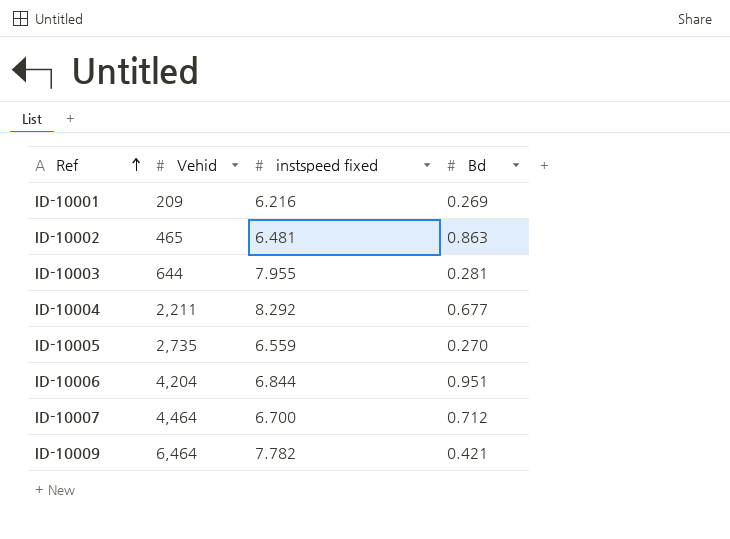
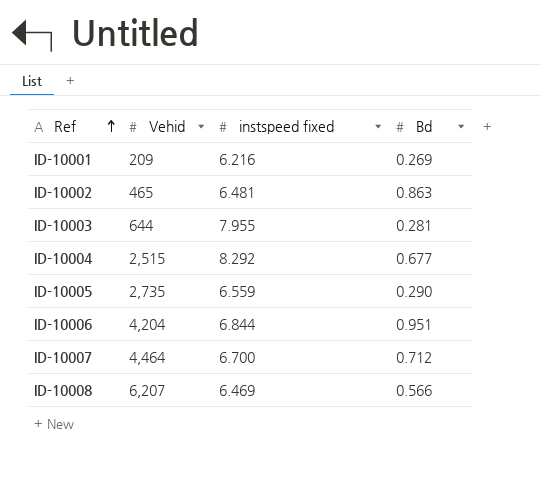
row ID-10009: 6,464 | 7.782 | 0.421 -> none
ID-10004 | Vehid: 2,211 -> 2,515
ID-10005 | Bd: 0.270 -> 0.290
row ID-10008: none -> 6,207 | 6.469 | 0.566

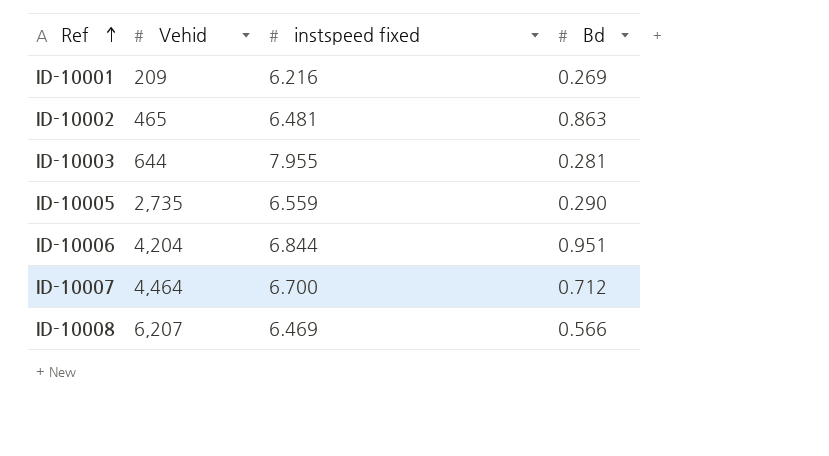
row ID-10004: 2,515 | 8.292 | 0.677 -> none

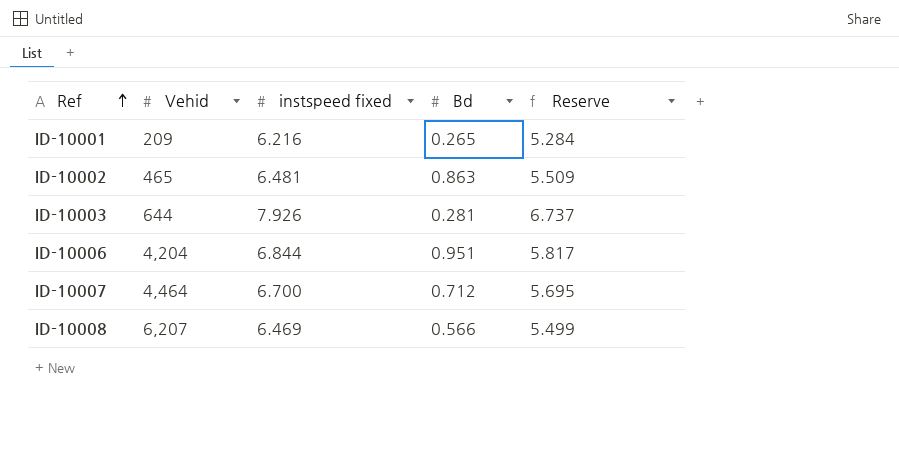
column Reserve | formula: none -> [instspeed fixed] * 0.85
row ID-10005: 2,735 | 6.559 | 0.290 -> none
ID-10001 | Bd: 0.269 -> 0.265
ID-10003 | instspeed fixed: 7.955 -> 7.926

